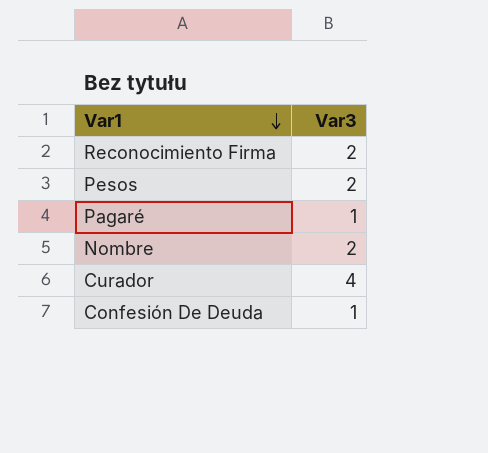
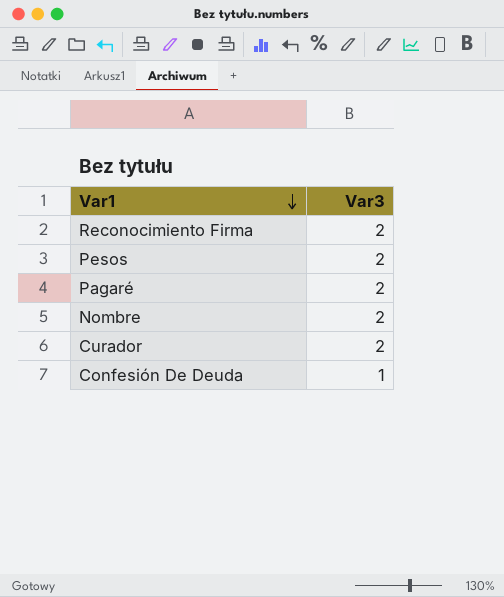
Pagaré | Var3: 1 -> 2
Curador | Var3: 4 -> 2

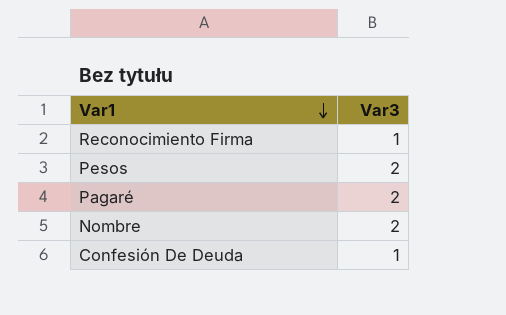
row Curador: 2 -> none
Reconocimiento Firma | Var3: 2 -> 1

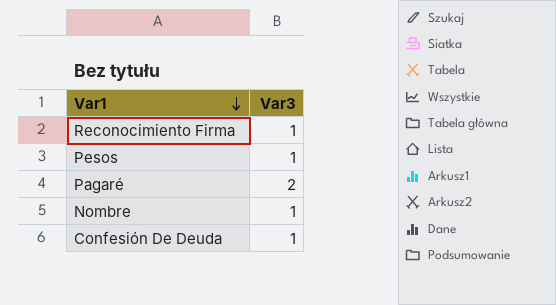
Pesos | Var3: 2 -> 1
Nombre | Var3: 2 -> 1

